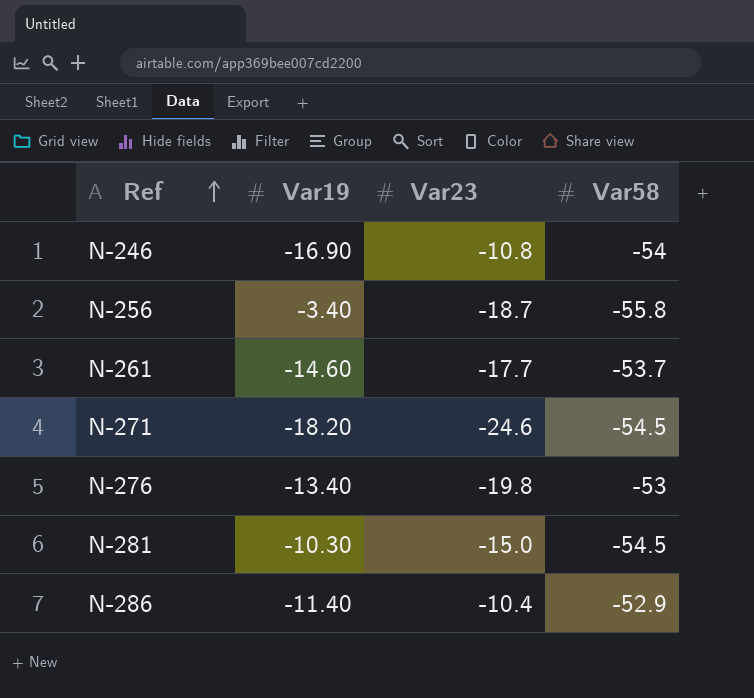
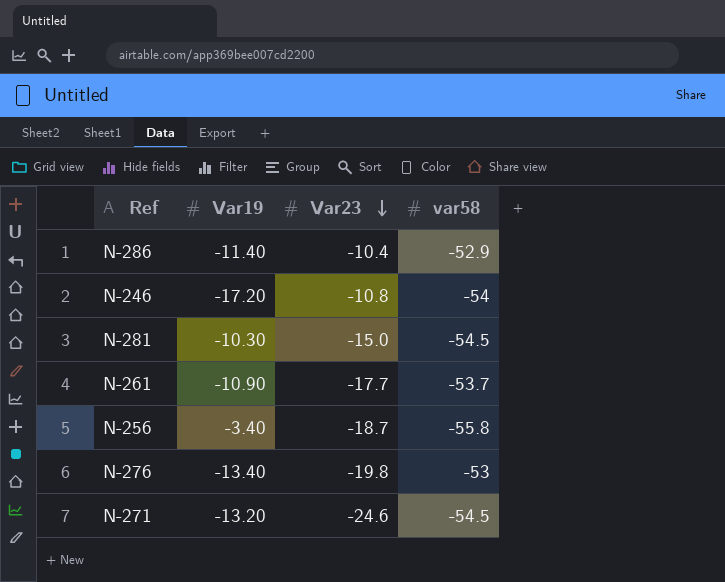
row order: Ref ascending -> Var23 descending
column name: Var58 -> var58
N-246 | Var19: -16.90 -> -17.20
N-261 | Var19: -14.60 -> -10.90
N-271 | Var19: -18.20 -> -13.20

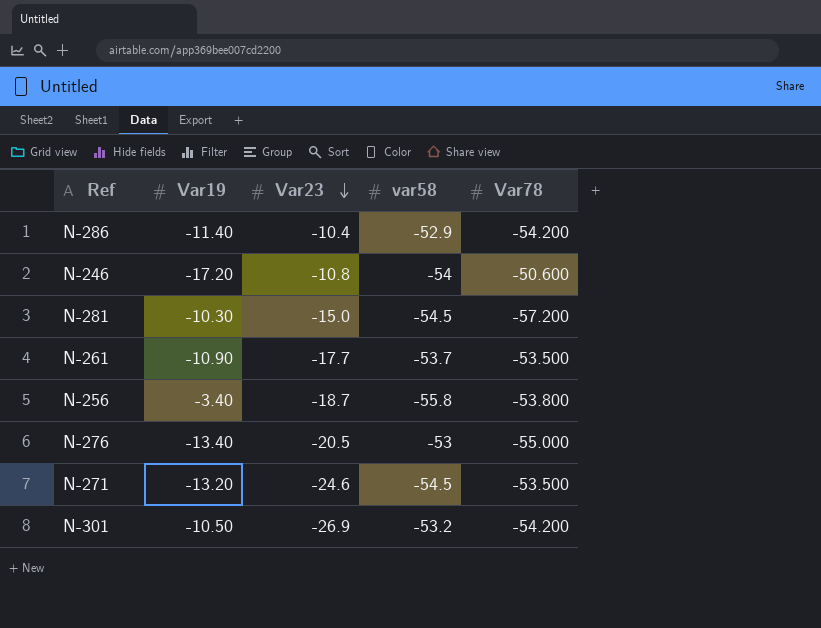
column Var78 | position: none -> 5
N-276 | Var23: -19.8 -> -20.5
row N-301: none -> -10.50 | -26.9 | -53.2 | -54.200

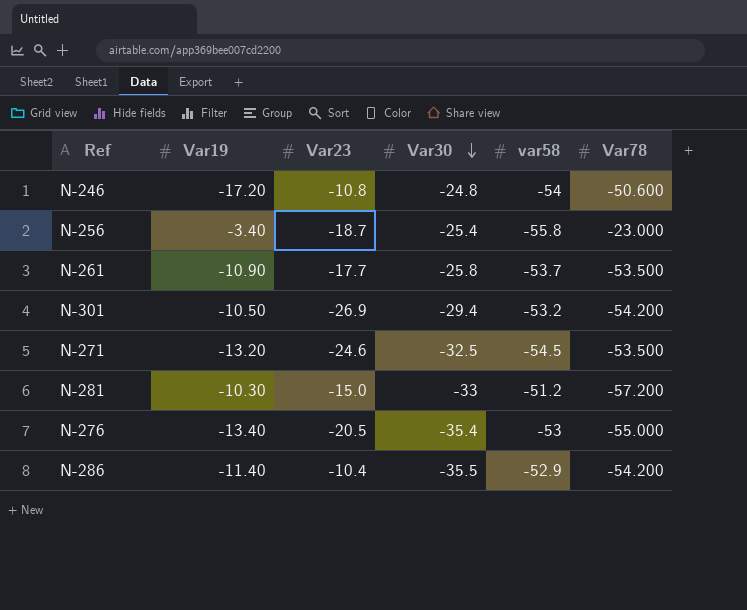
row order: Var23 descending -> Var30 descending
column Var30 | position: none -> 4
N-256 | Var78: -53.800 -> -23.000
N-281 | var58: -54.5 -> -51.2

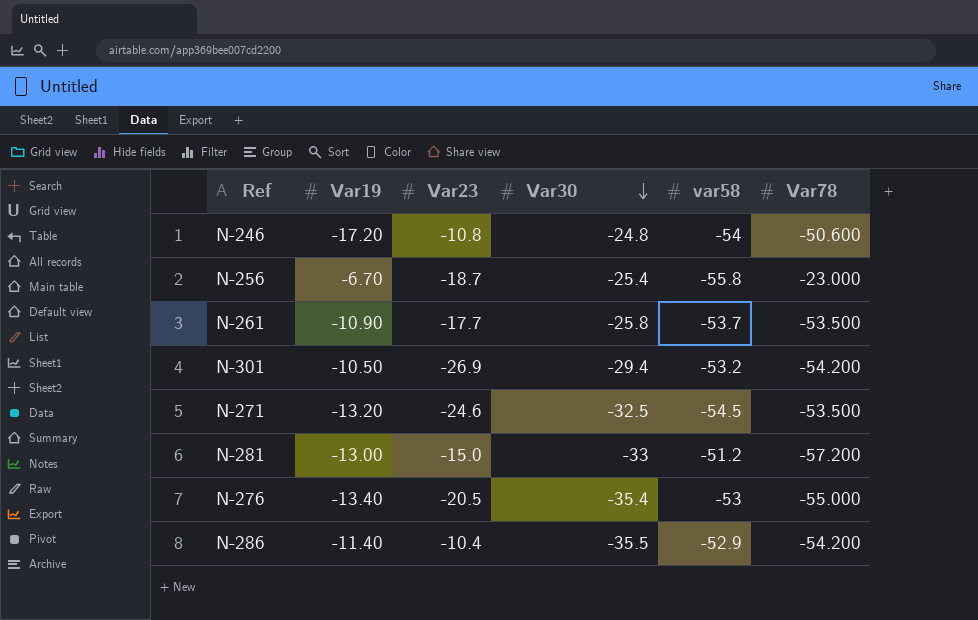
N-256 | Var19: -3.40 -> -6.70
N-281 | Var19: -10.30 -> -13.00

